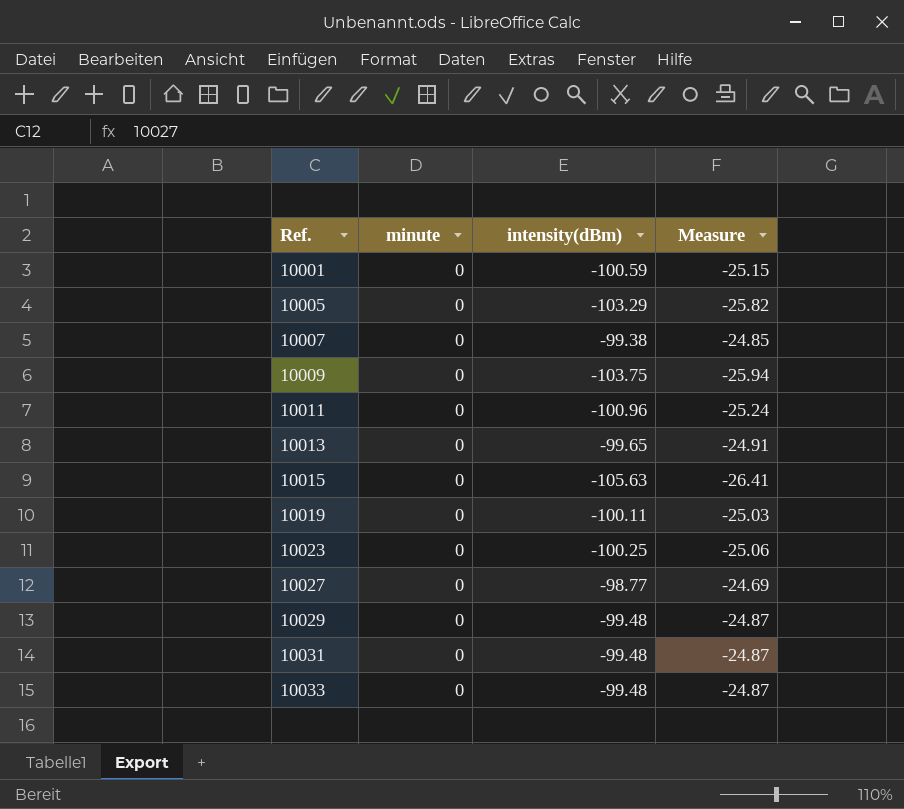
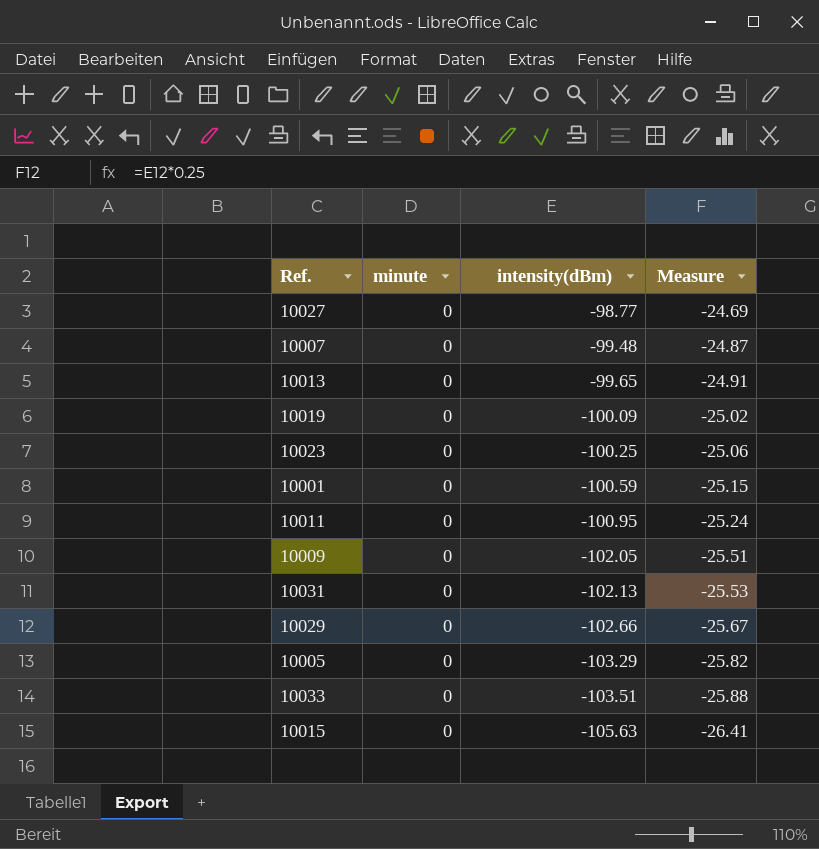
row order: Ref. ascending -> intensity(dBm) descending
10007 | intensity(dBm): -99.38 -> -99.48
10007 | Measure: -24.85 -> -24.87
10019 | intensity(dBm): -100.11 -> -100.09
10019 | Measure: -25.03 -> -25.02
10011 | intensity(dBm): -100.96 -> -100.95
10009 | intensity(dBm): -103.75 -> -102.05
10009 | Measure: -25.94 -> -25.51
10031 | intensity(dBm): -99.48 -> -102.13
10031 | Measure: -24.87 -> -25.53
10029 | intensity(dBm): -99.48 -> -102.66
10029 | Measure: -24.87 -> -25.67
10033 | intensity(dBm): -99.48 -> -103.51
10033 | Measure: -24.87 -> -25.88

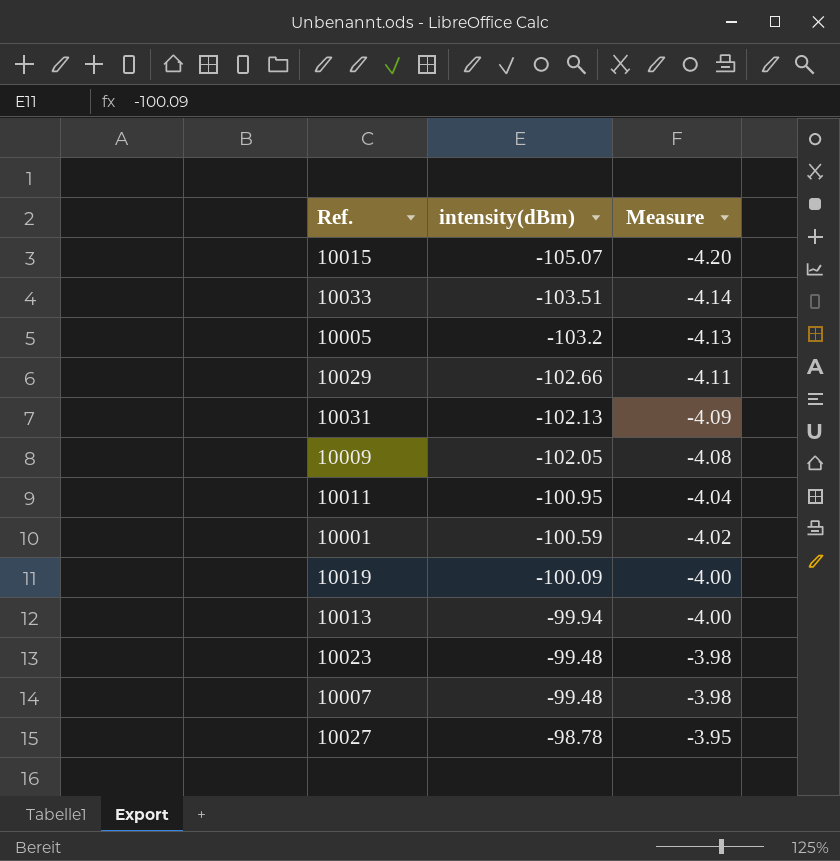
row order: intensity(dBm) descending -> intensity(dBm) ascending
column minute | position: 2 -> none
column Measure | formula: [intensity(dBm)] * 0.25 -> [intensity(dBm)] * 0.04
10015 | intensity(dBm): -105.63 -> -105.07
10005 | intensity(dBm): -103.29 -> -103.2
10013 | intensity(dBm): -99.65 -> -99.94
10023 | intensity(dBm): -100.25 -> -99.48
10027 | intensity(dBm): -98.77 -> -98.78

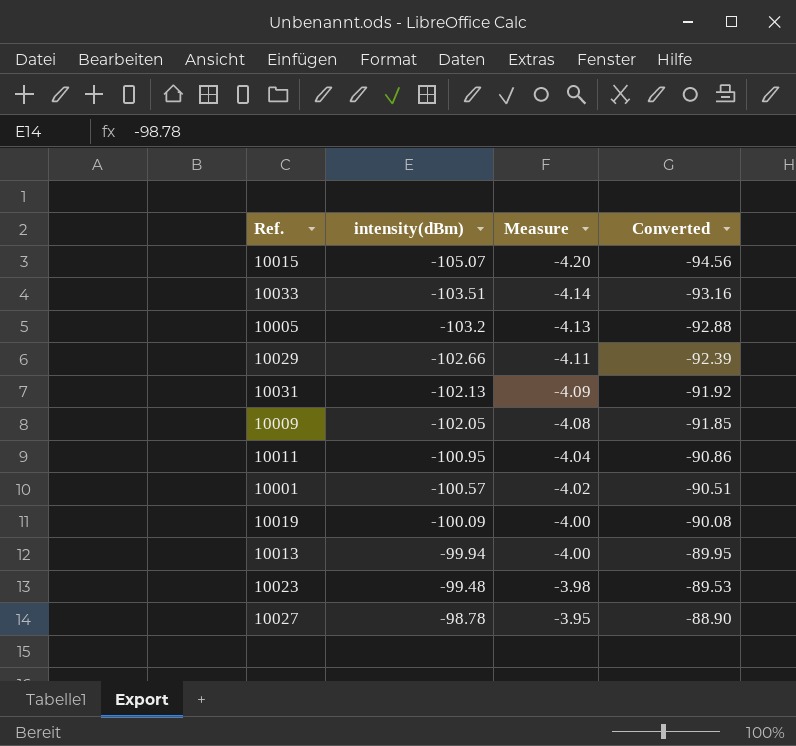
column Converted | formula: none -> [intensity(dBm)] * 0.9
row 10007: -99.48 | -3.98 -> none
10001 | intensity(dBm): -100.59 -> -100.57

